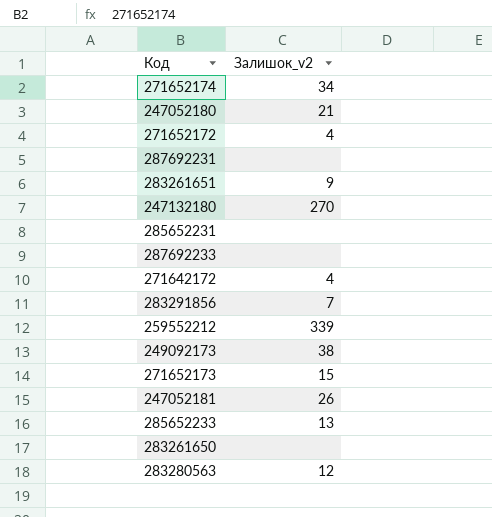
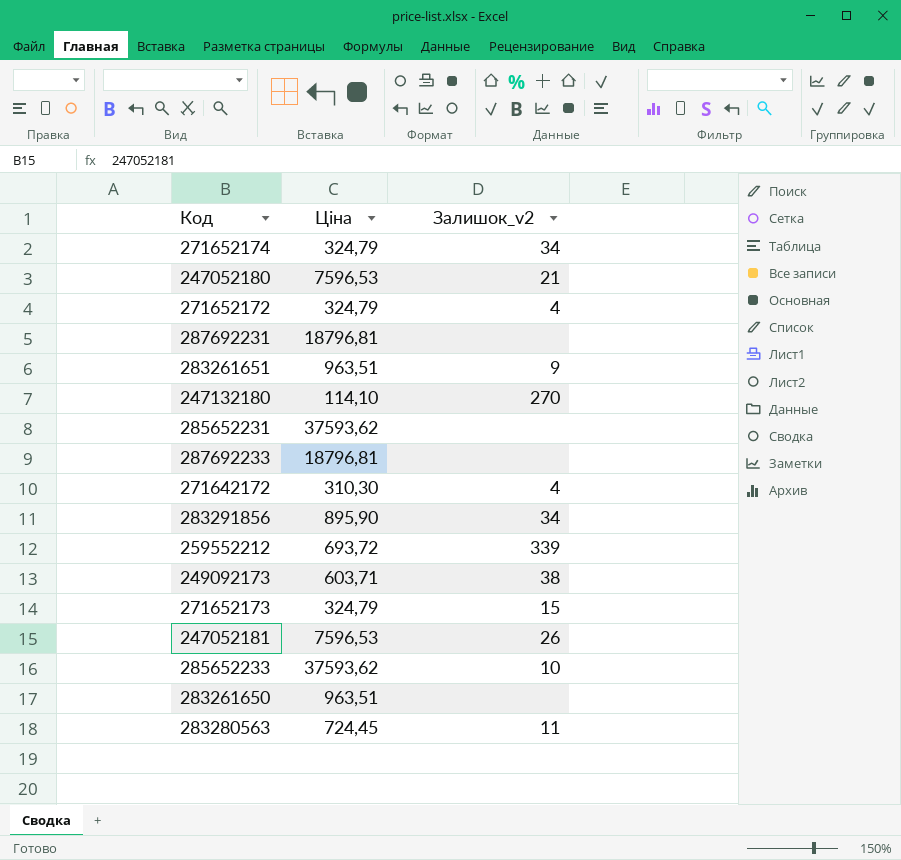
column Ціна | position: none -> 2
283291856 | Залишок_v2: 7 -> 34
285652233 | Залишок_v2: 13 -> 10
283280563 | Залишок_v2: 12 -> 11

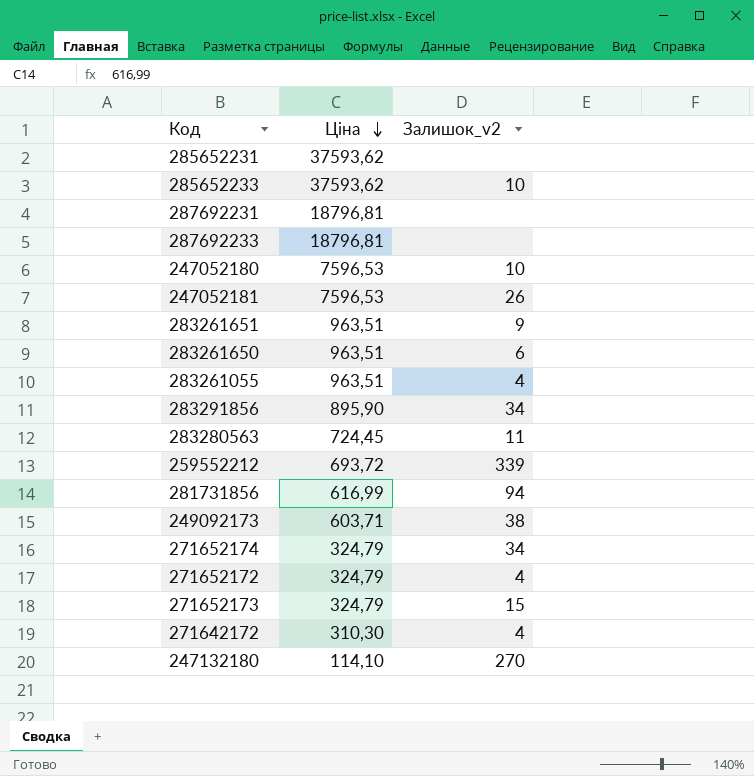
row order: none -> Ціна descending
247052180 | Залишок_v2: 21 -> 10
283261650 | Залишок_v2: none -> 6
row 283261055: none -> 963,51 | 4
row 281731856: none -> 616,99 | 94

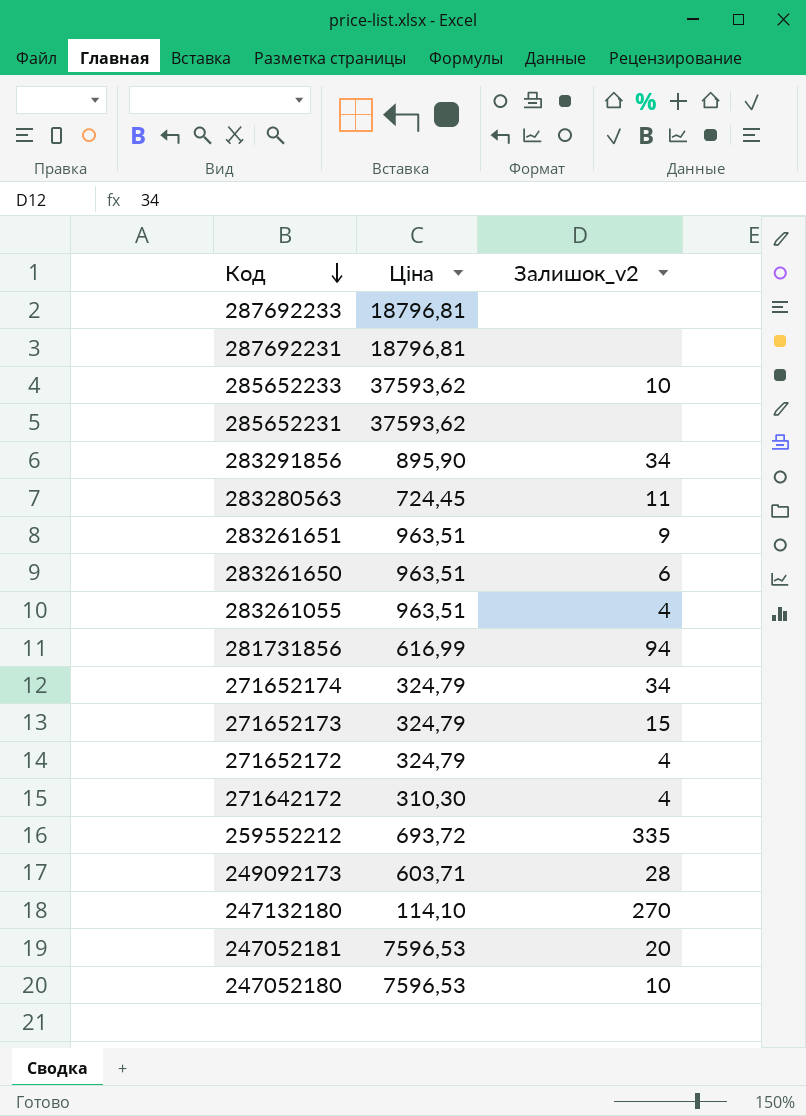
row order: Ціна descending -> Код descending
259552212 | Залишок_v2: 339 -> 335
249092173 | Залишок_v2: 38 -> 28
247052181 | Залишок_v2: 26 -> 20

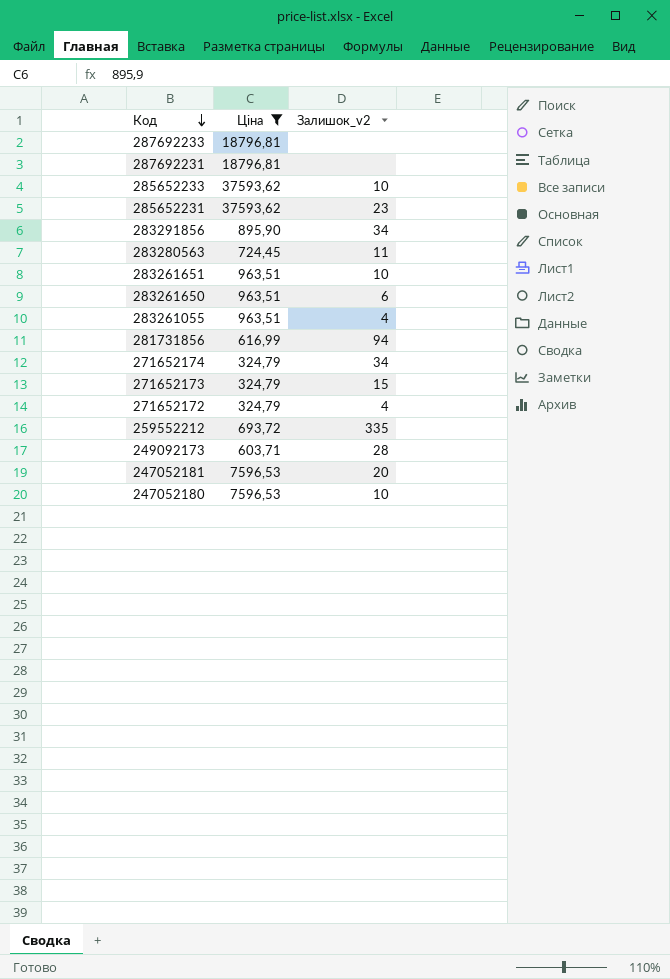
filter: none -> Ціна >= 324,79
285652231 | Залишок_v2: none -> 23
283261651 | Залишок_v2: 9 -> 10

